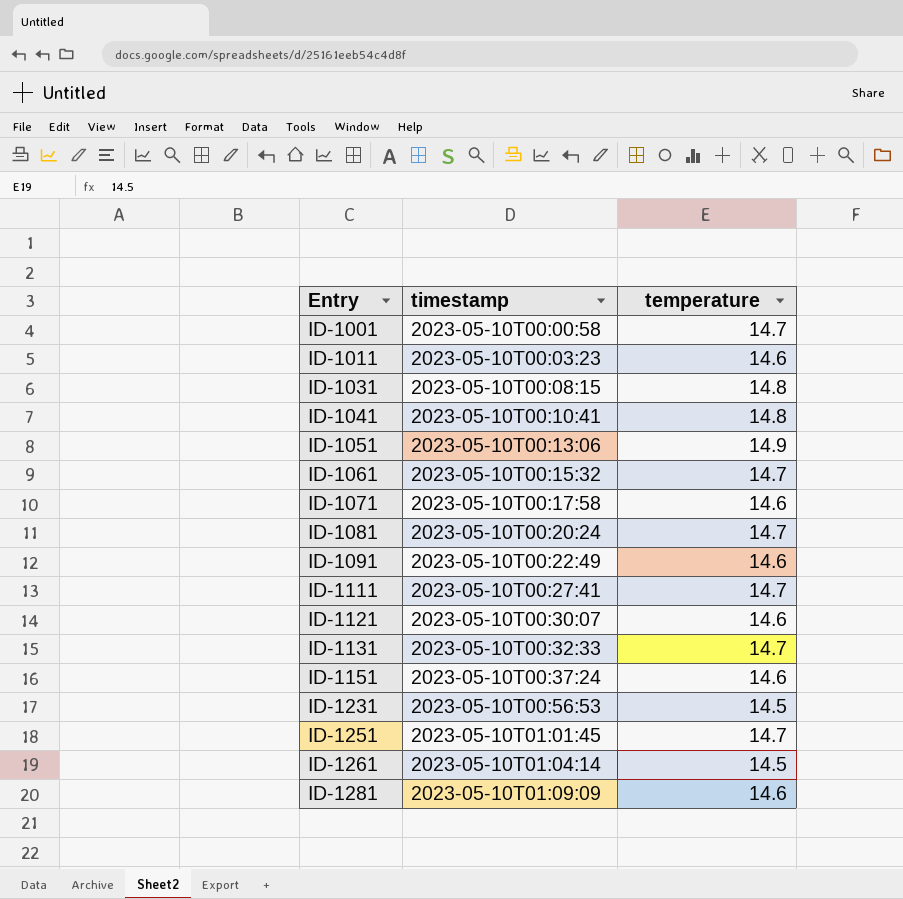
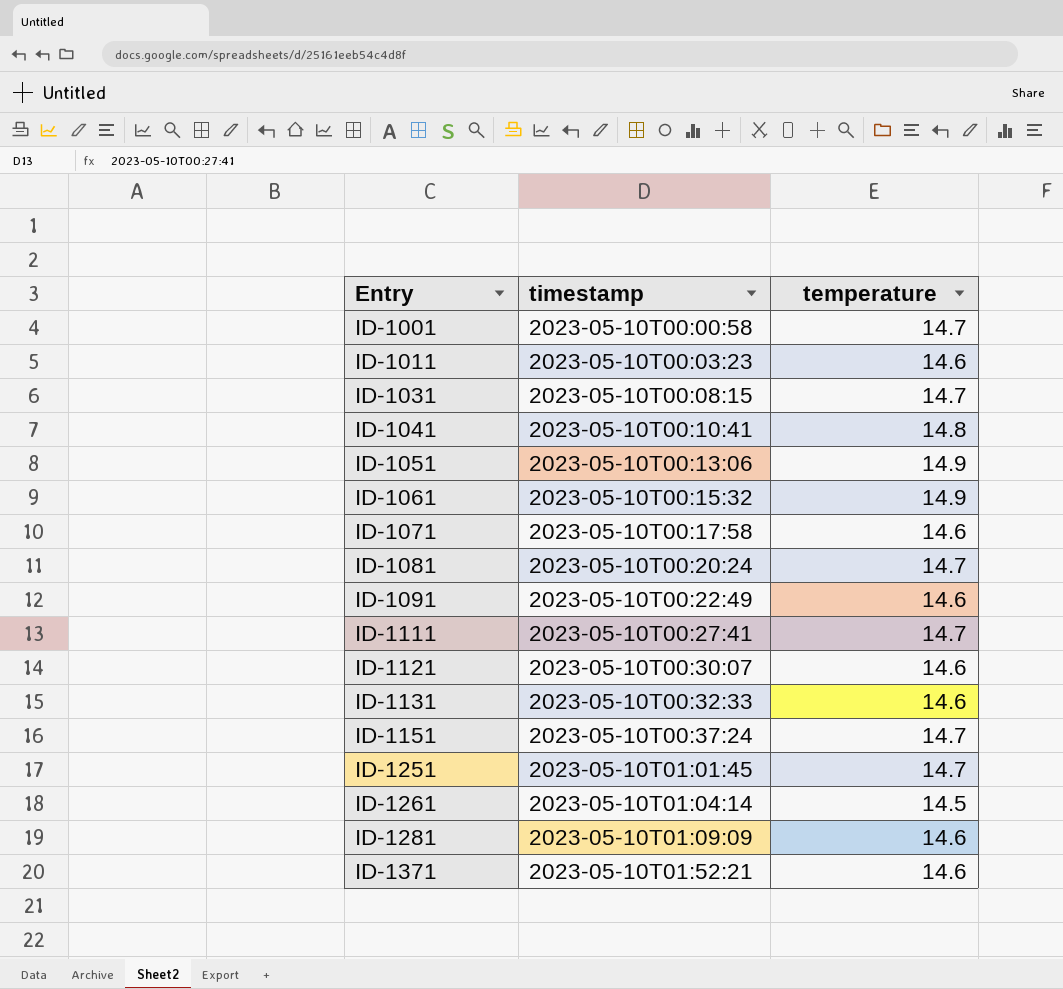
row ID-1231: 2023-05-10T00:56:53 | 14.5 -> none
ID-1031 | temperature: 14.8 -> 14.7
ID-1061 | temperature: 14.7 -> 14.9
ID-1131 | temperature: 14.7 -> 14.6
ID-1151 | temperature: 14.6 -> 14.7
row ID-1371: none -> 2023-05-10T01:52:21 | 14.6

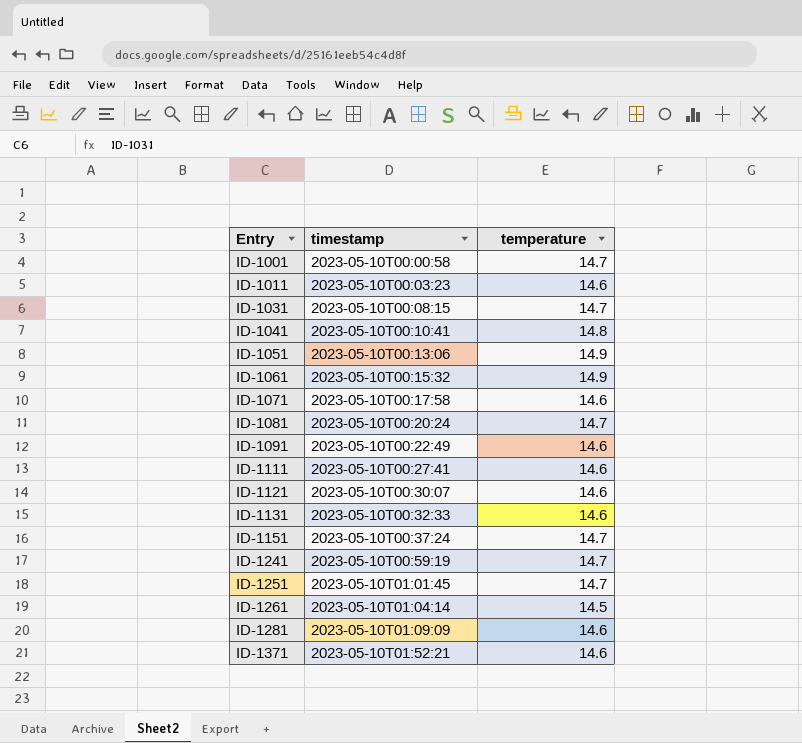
ID-1111 | temperature: 14.7 -> 14.6
row ID-1241: none -> 2023-05-10T00:59:19 | 14.7

